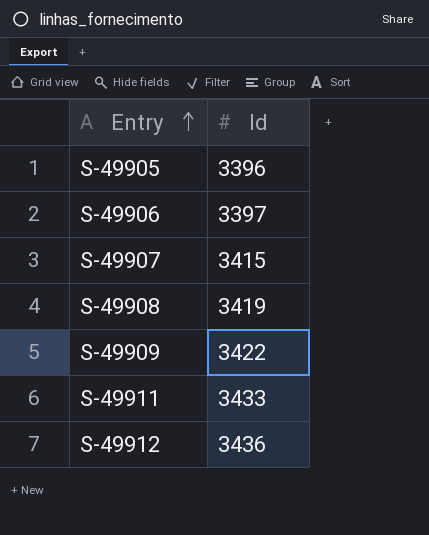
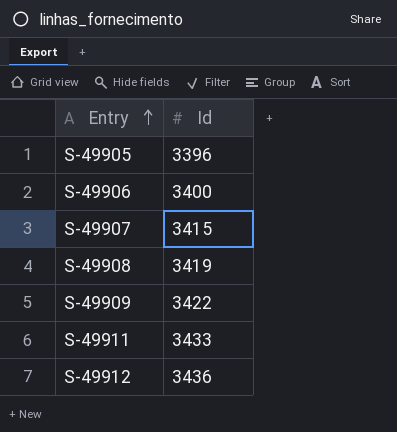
S-49906 | Id: 3397 -> 3400

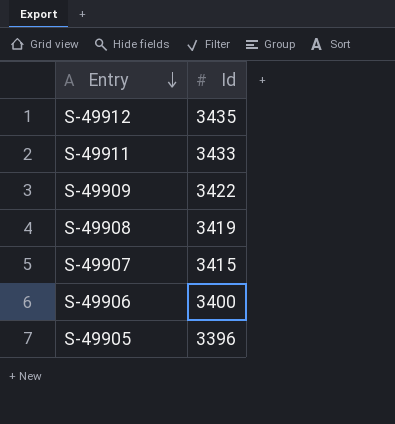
row order: Entry ascending -> Entry descending
S-49912 | Id: 3436 -> 3435

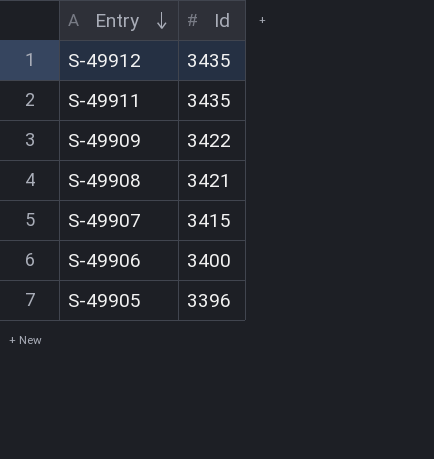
S-49911 | Id: 3433 -> 3435
S-49908 | Id: 3419 -> 3421

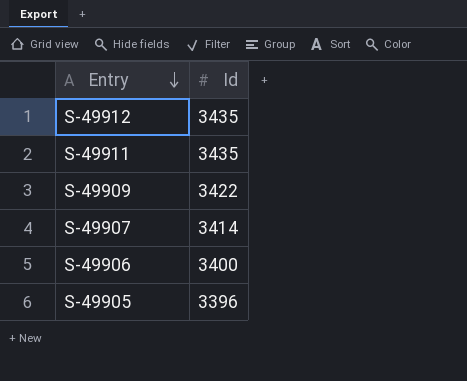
row S-49908: 3421 -> none
S-49907 | Id: 3415 -> 3414

